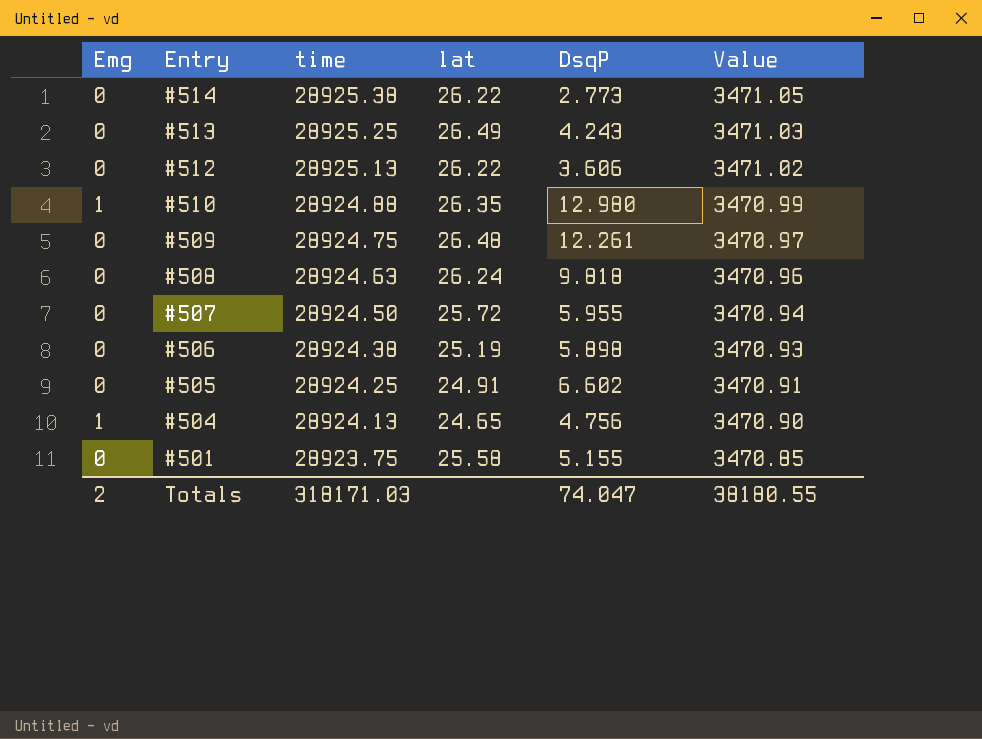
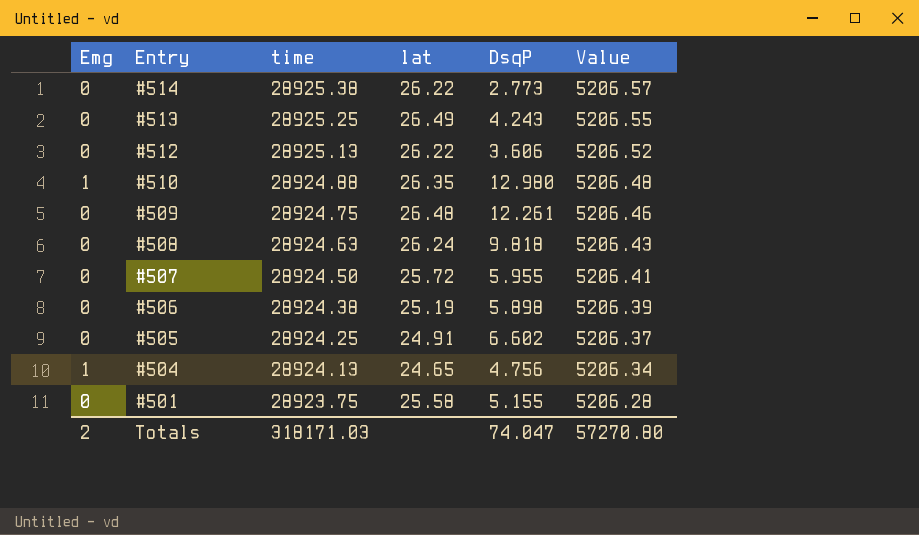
column Value | formula: [time] * 0.12 -> [time] * 0.18
Totals | Value: 38180.55 -> 57270.80

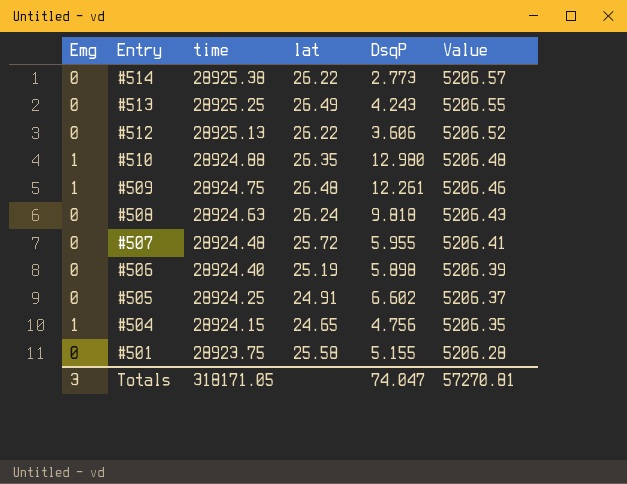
#509 | Emg: 0 -> 1
#507 | time: 28924.50 -> 28924.48
#506 | time: 28924.38 -> 28924.40
#504 | time: 28924.13 -> 28924.15
#504 | Value: 5206.34 -> 5206.35
Totals | Emg: 2 -> 3
Totals | time: 318171.03 -> 318171.05
Totals | Value: 57270.80 -> 57270.81

